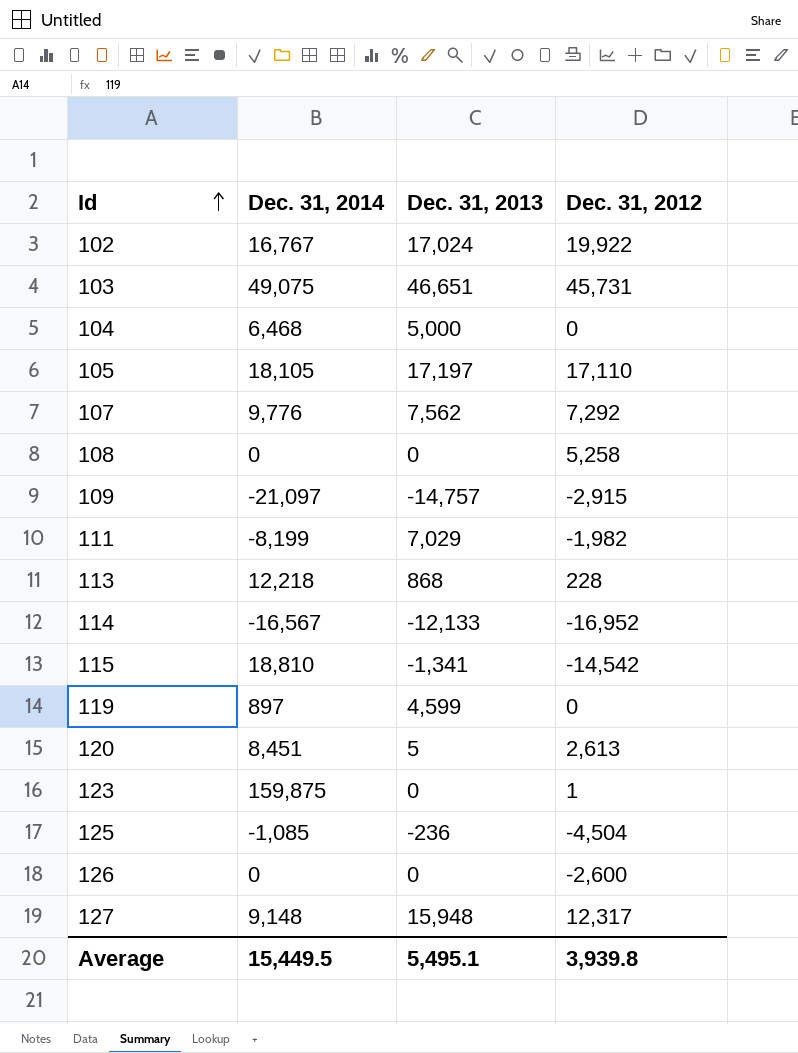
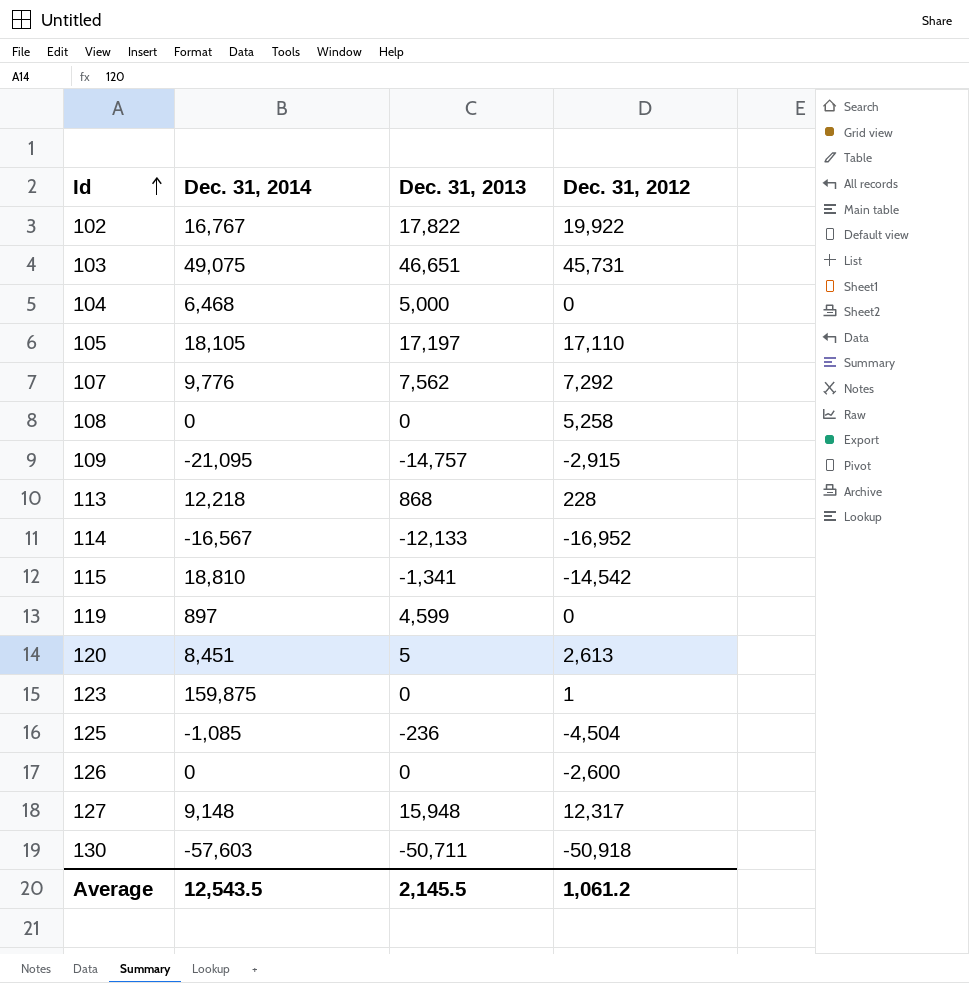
row 111: -8,199 | 7,029 | -1,982 -> none
102 | Dec. 31, 2013: 17,024 -> 17,822
109 | Dec. 31, 2014: -21,097 -> -21,095
row 130: none -> -57,603 | -50,711 | -50,918
Average | Dec. 31, 2014: 15,449.5 -> 12,543.5
Average | Dec. 31, 2013: 5,495.1 -> 2,145.5
Average | Dec. 31, 2012: 3,939.8 -> 1,061.2

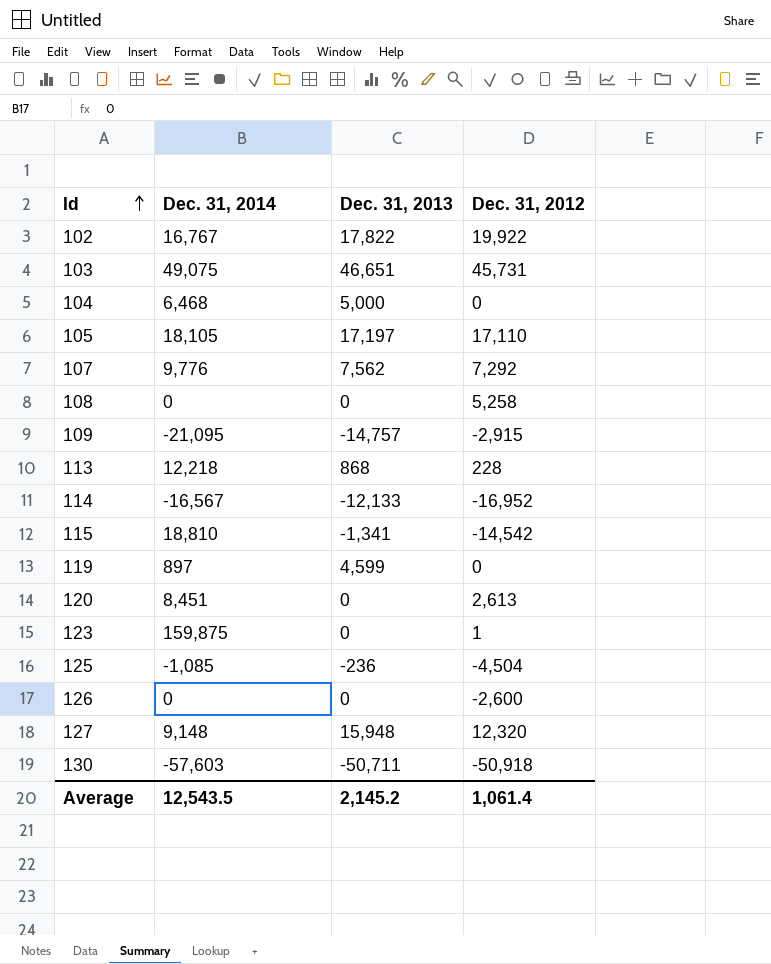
120 | Dec. 31, 2013: 5 -> 0
127 | Dec. 31, 2012: 12,317 -> 12,320
Average | Dec. 31, 2013: 2,145.5 -> 2,145.2
Average | Dec. 31, 2012: 1,061.2 -> 1,061.4

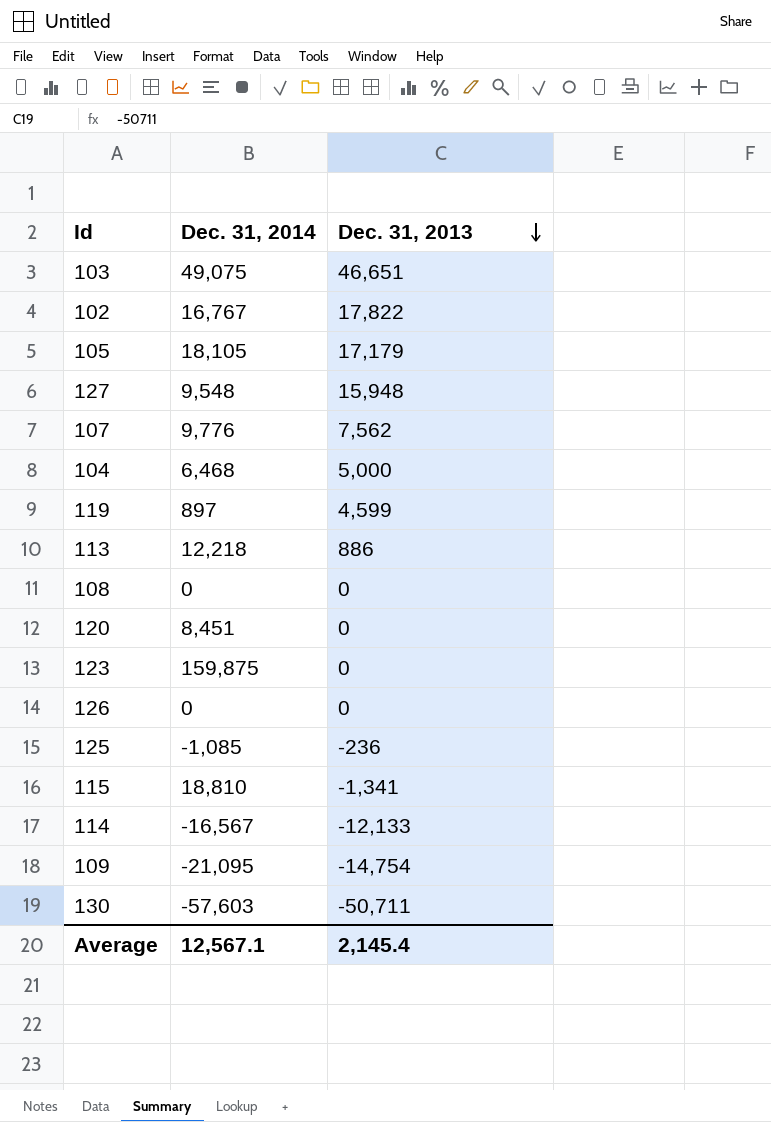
row order: Id ascending -> Dec. 31, 2013 descending
column Dec. 31, 2012 | position: 4 -> none
105 | Dec. 31, 2013: 17,197 -> 17,179
127 | Dec. 31, 2014: 9,148 -> 9,548
113 | Dec. 31, 2013: 868 -> 886
109 | Dec. 31, 2013: -14,757 -> -14,754
Average | Dec. 31, 2014: 12,543.5 -> 12,567.1
Average | Dec. 31, 2013: 2,145.2 -> 2,145.4

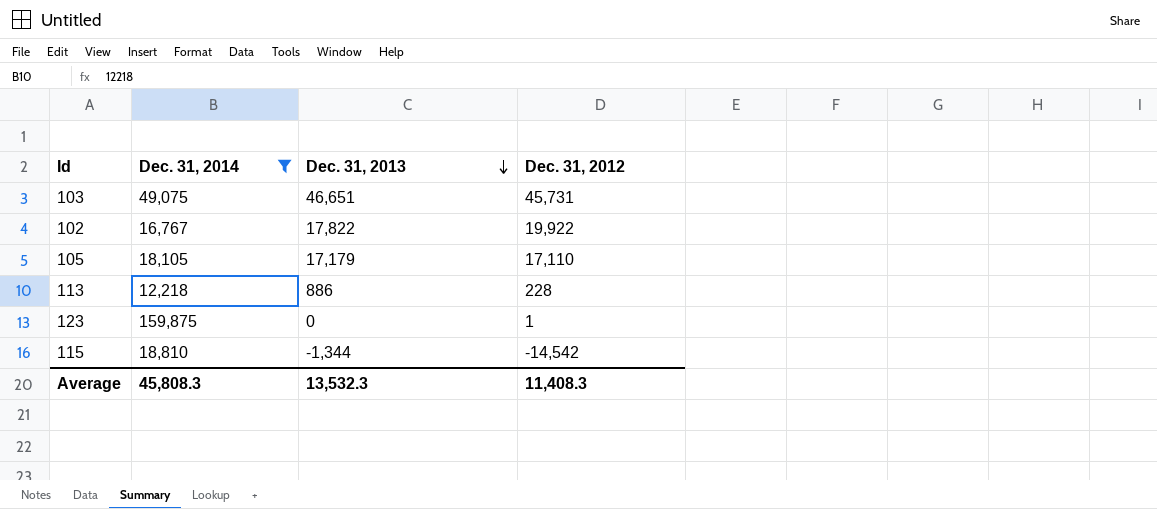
filter: none -> Dec. 31, 2014 >= 12,218
column Dec. 31, 2012 | position: none -> 4
115 | Dec. 31, 2013: -1,341 -> -1,344
Average | Dec. 31, 2014: 12,567.1 -> 45,808.3
Average | Dec. 31, 2013: 2,145.4 -> 13,532.3

